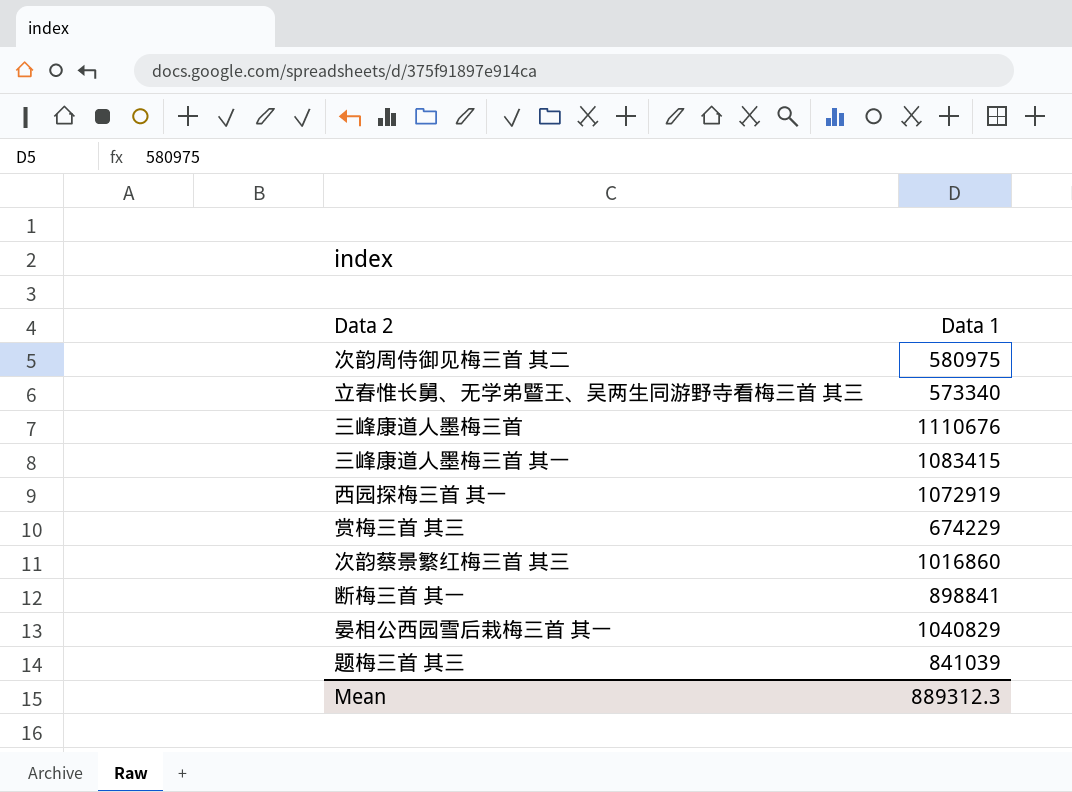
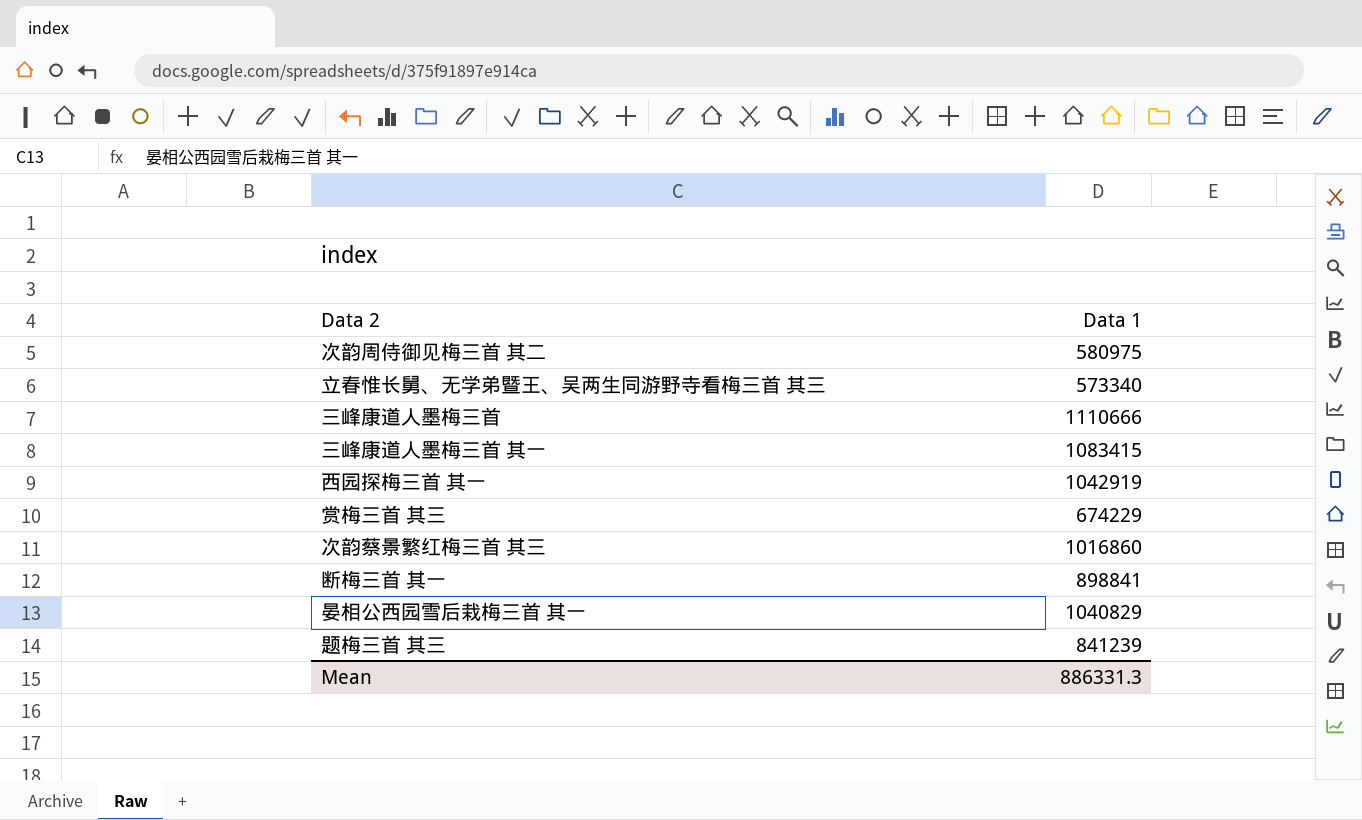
三峰康道人墨梅三首 | Data 1: 1110676 -> 1110666
西园探梅三首 其一 | Data 1: 1072919 -> 1042919
题梅三首 其三 | Data 1: 841039 -> 841239
Mean | Data 1: 889312.3 -> 886331.3

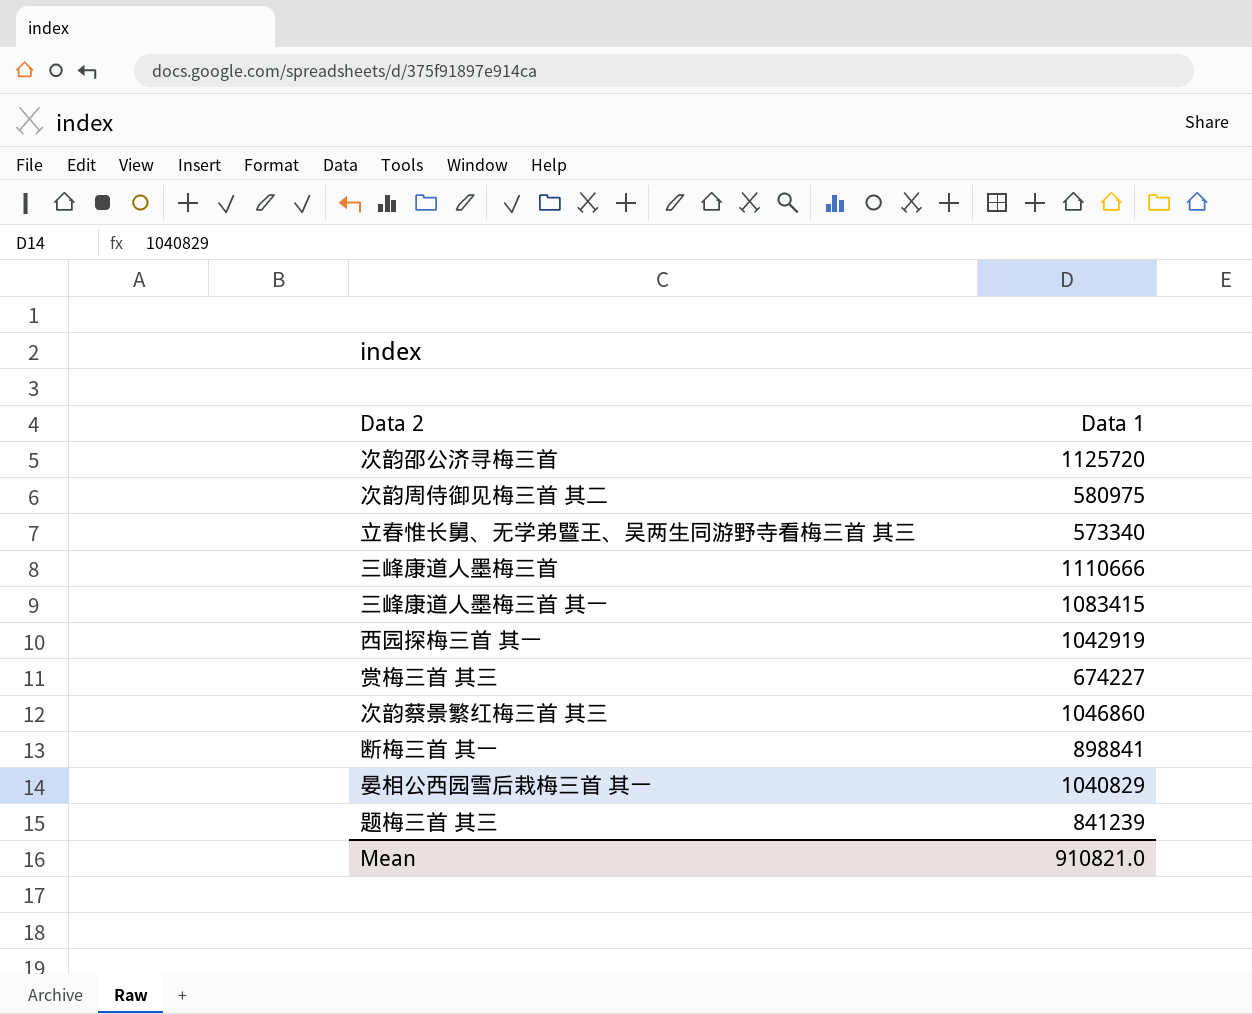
row 次韵邵公济寻梅三首: none -> 1125720
赏梅三首 其三 | Data 1: 674229 -> 674227
次韵蔡景繁红梅三首 其三 | Data 1: 1016860 -> 1046860
Mean | Data 1: 886331.3 -> 910821.0

